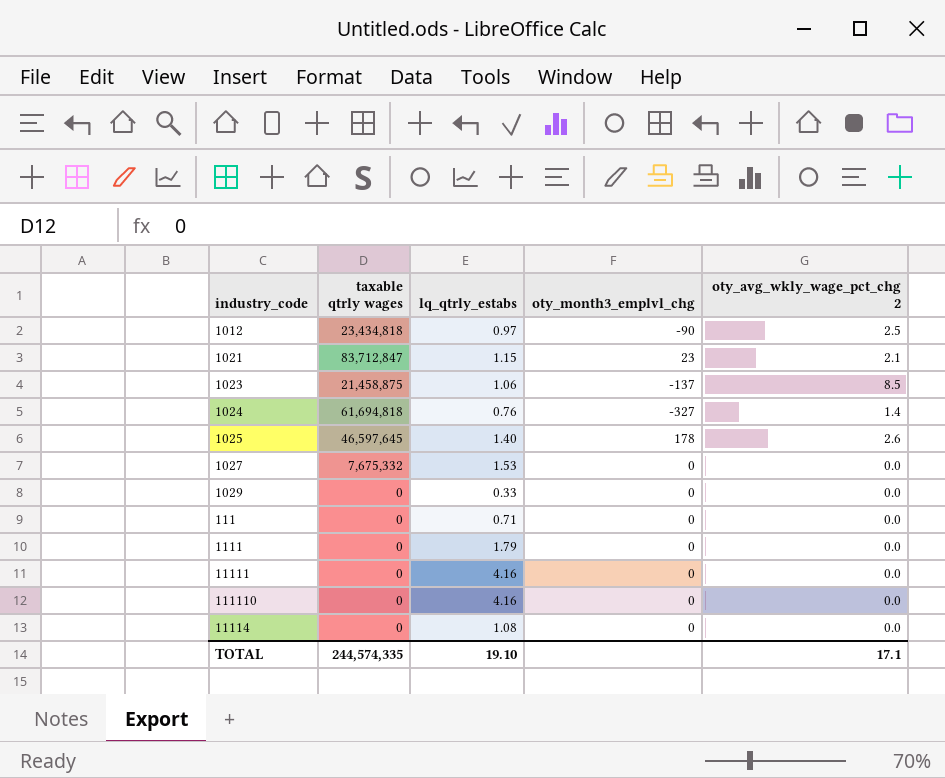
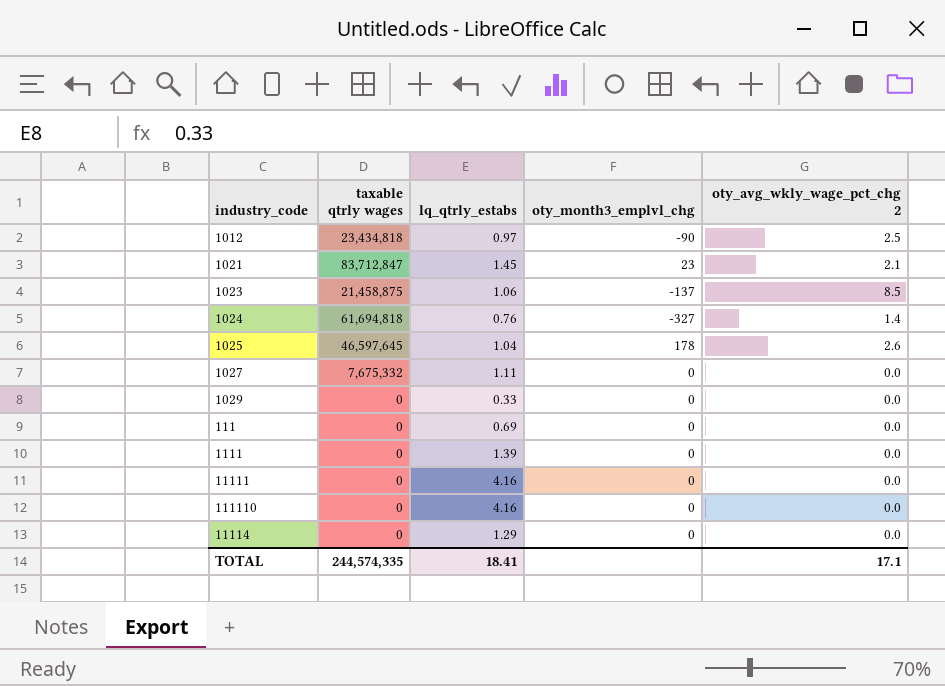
1021 | lq_qtrly_estabs: 1.15 -> 1.45
1025 | lq_qtrly_estabs: 1.40 -> 1.04
1027 | lq_qtrly_estabs: 1.53 -> 1.11
111 | lq_qtrly_estabs: 0.71 -> 0.69
1111 | lq_qtrly_estabs: 1.79 -> 1.39
11114 | lq_qtrly_estabs: 1.08 -> 1.29
TOTAL | lq_qtrly_estabs: 19.10 -> 18.41

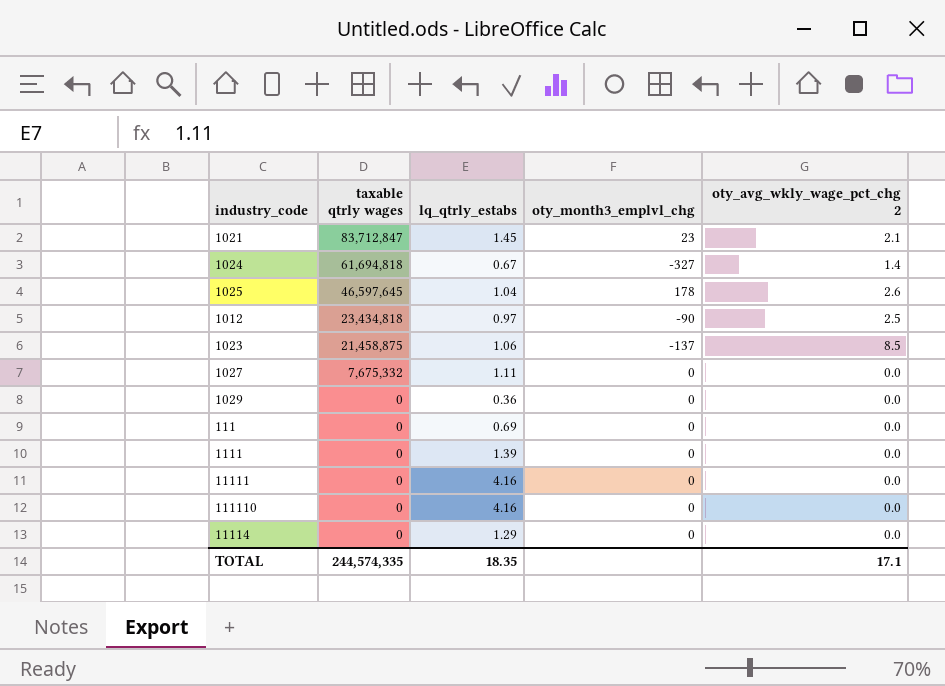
row order: none -> taxable qtrly wages descending
1024 | lq_qtrly_estabs: 0.76 -> 0.67
1029 | lq_qtrly_estabs: 0.33 -> 0.36
TOTAL | lq_qtrly_estabs: 18.41 -> 18.35

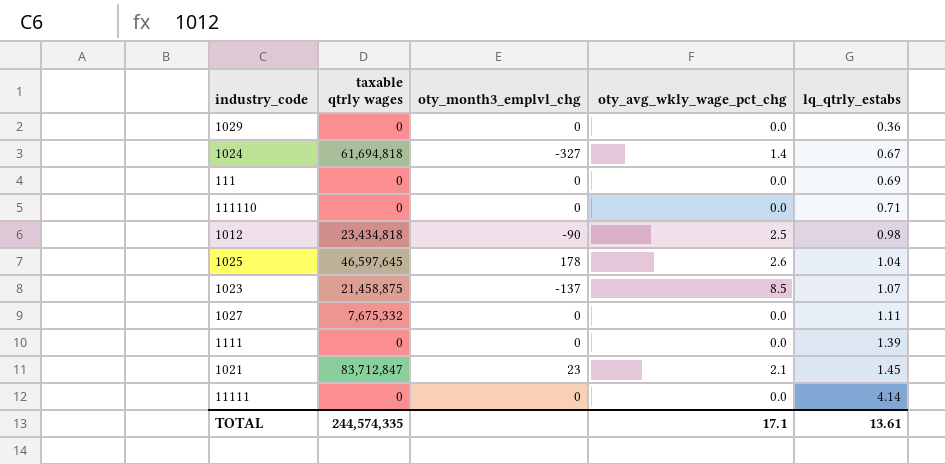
row order: taxable qtrly wages descending -> lq_qtrly_estabs ascending
column name: oty_avg_wkly_wage_pct_chg 2 -> oty_avg_wkly_wage_pct_chg
column lq_qtrly_estabs | position: 3 -> 5
row 11114: 0 | 1.29 | 0 | 0.0 -> none
111110 | lq_qtrly_estabs: 4.16 -> 0.71
1012 | lq_qtrly_estabs: 0.97 -> 0.98
1023 | lq_qtrly_estabs: 1.06 -> 1.07
11111 | lq_qtrly_estabs: 4.16 -> 4.14
TOTAL | lq_qtrly_estabs: 18.35 -> 13.61

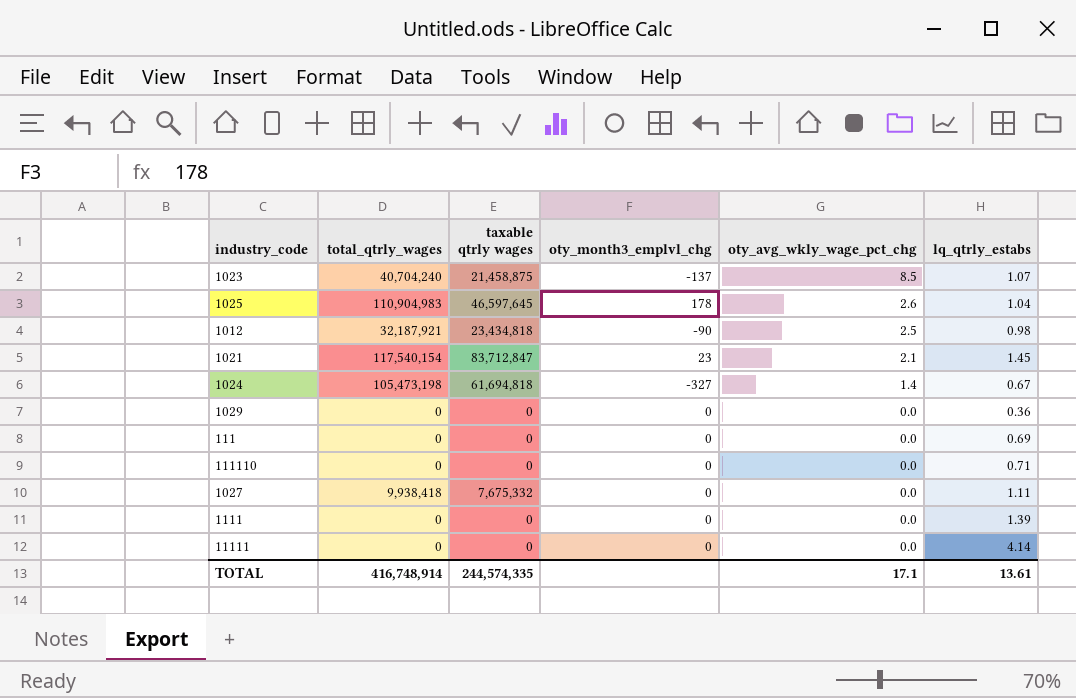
row order: lq_qtrly_estabs ascending -> oty_avg_wkly_wage_pct_chg descending
column total_qtrly_wages | position: none -> 2

